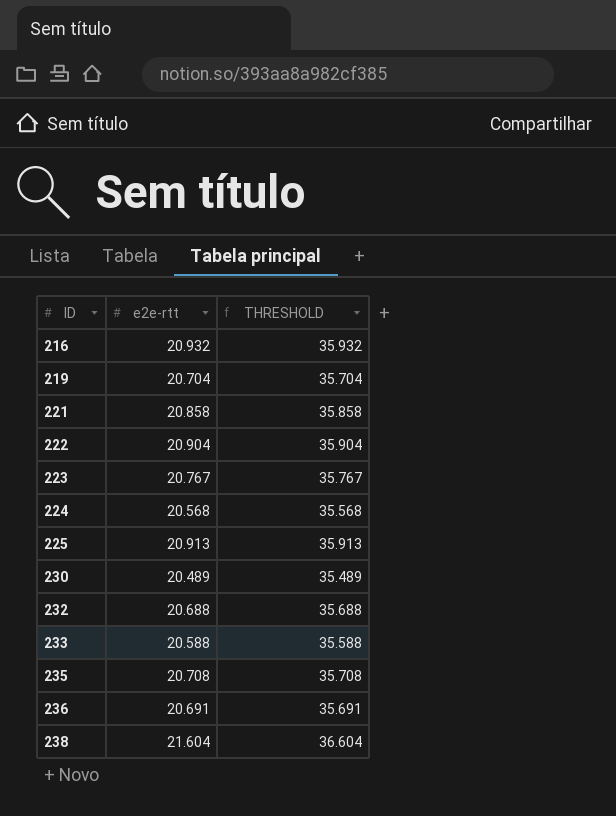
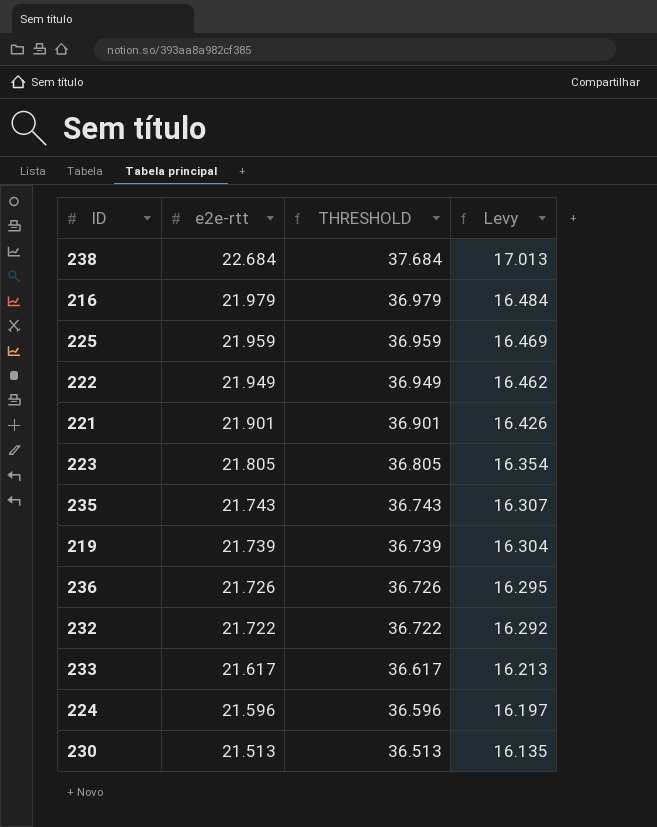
row order: ID ascending -> e2e-rtt descending
column Levy | formula: none -> [e2e-rtt] * 0.75
238 | e2e-rtt: 21.604 -> 22.684
238 | THRESHOLD: 36.604 -> 37.684
216 | e2e-rtt: 20.932 -> 21.979
216 | THRESHOLD: 35.932 -> 36.979
225 | e2e-rtt: 20.913 -> 21.959
225 | THRESHOLD: 35.913 -> 36.959
222 | e2e-rtt: 20.904 -> 21.949
222 | THRESHOLD: 35.904 -> 36.949
221 | e2e-rtt: 20.858 -> 21.901
221 | THRESHOLD: 35.858 -> 36.901
223 | e2e-rtt: 20.767 -> 21.805
223 | THRESHOLD: 35.767 -> 36.805
235 | e2e-rtt: 20.708 -> 21.743
235 | THRESHOLD: 35.708 -> 36.743
219 | e2e-rtt: 20.704 -> 21.739
219 | THRESHOLD: 35.704 -> 36.739
236 | e2e-rtt: 20.691 -> 21.726
236 | THRESHOLD: 35.691 -> 36.726
232 | e2e-rtt: 20.688 -> 21.722
232 | THRESHOLD: 35.688 -> 36.722
233 | e2e-rtt: 20.588 -> 21.617
233 | THRESHOLD: 35.588 -> 36.617
224 | e2e-rtt: 20.568 -> 21.596
224 | THRESHOLD: 35.568 -> 36.596
230 | e2e-rtt: 20.489 -> 21.513
230 | THRESHOLD: 35.489 -> 36.513

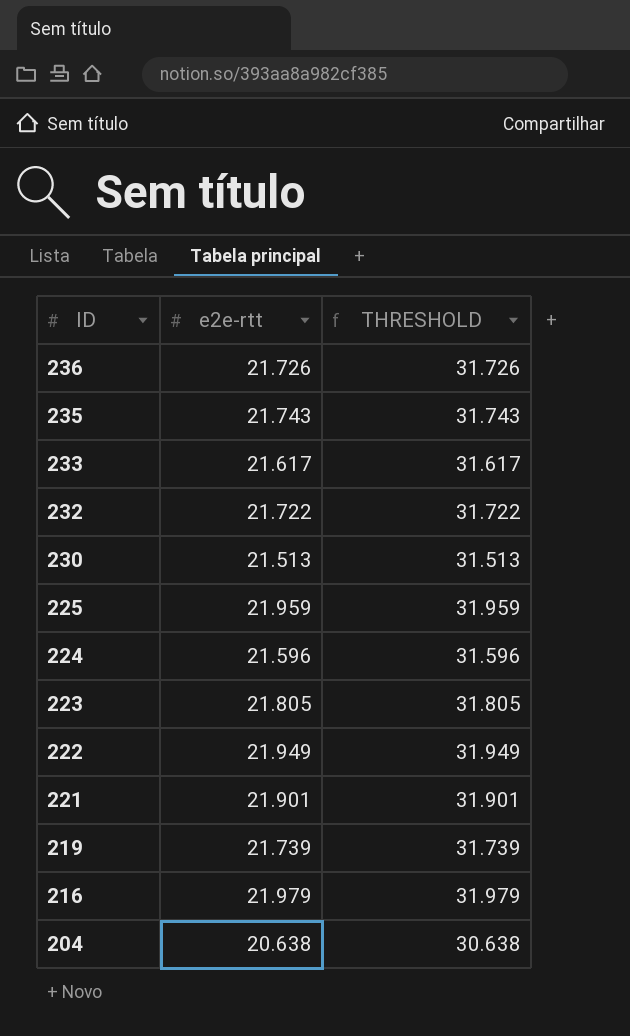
row order: e2e-rtt descending -> ID descending
column Levy | formula: [e2e-rtt] * 0.75 -> none
column THRESHOLD | formula: [e2e-rtt] + 15 -> [e2e-rtt] + 10
row 238: 22.684 | 37.684 | 17.013 -> none
row 204: none -> 20.638 | 30.638

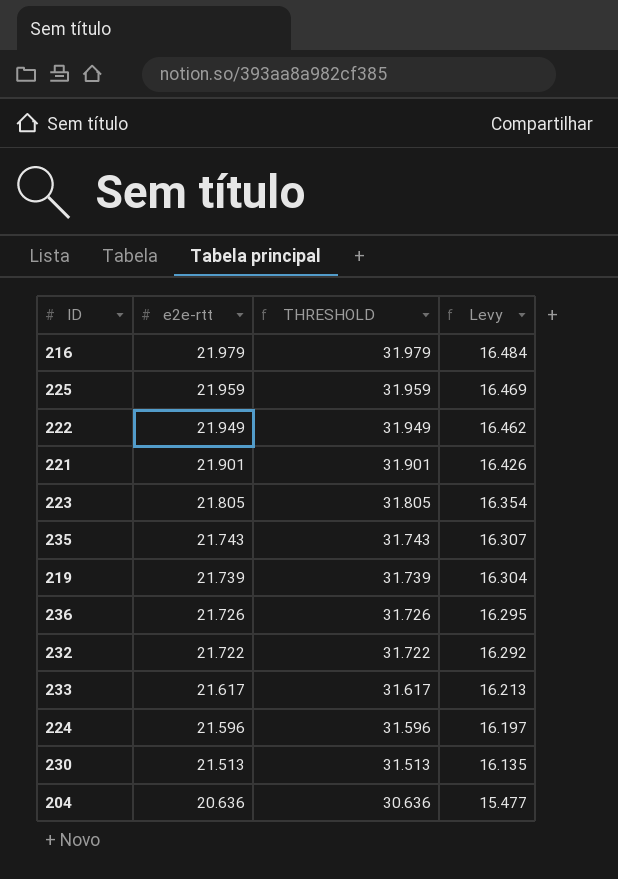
row order: ID descending -> e2e-rtt descending
column Levy | formula: none -> [e2e-rtt] * 0.75
204 | e2e-rtt: 20.638 -> 20.636
204 | THRESHOLD: 30.638 -> 30.636

